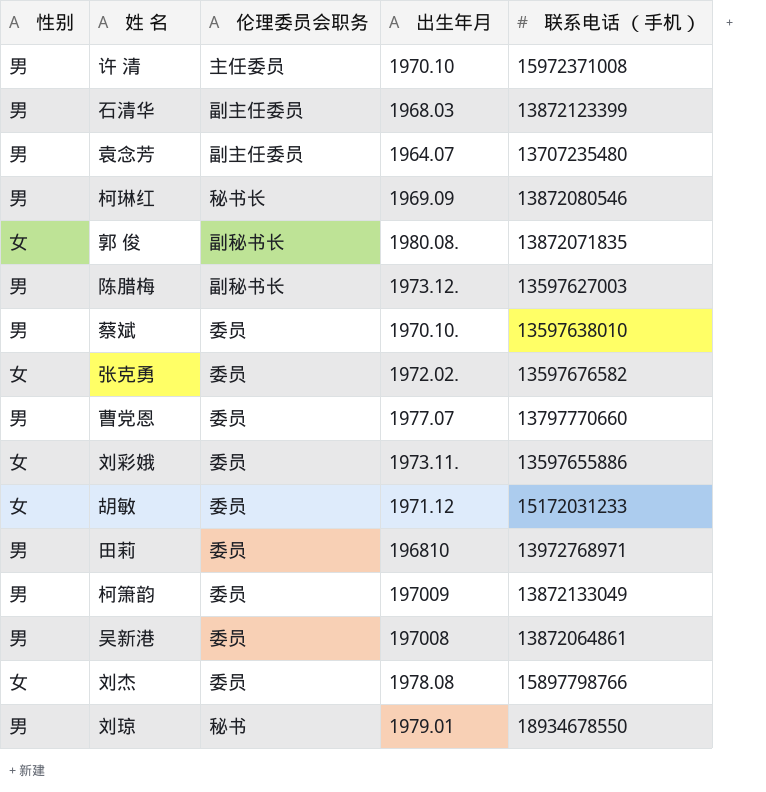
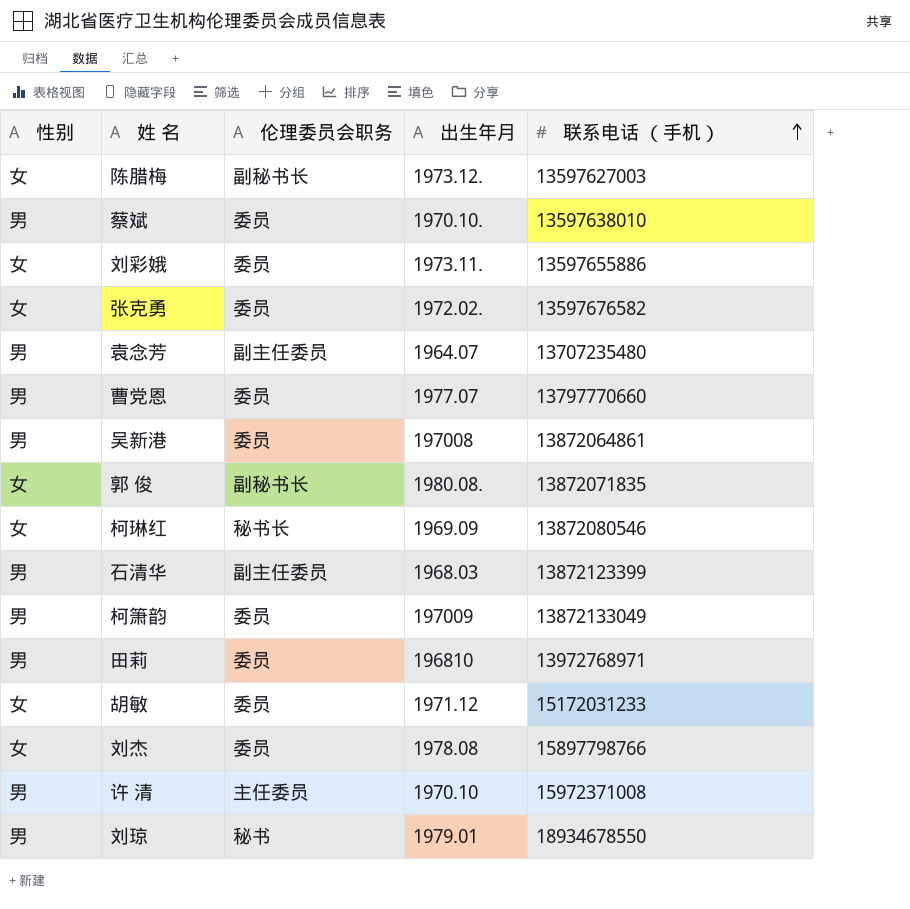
row order: none -> 联系电话 （手机） ascending
陈腊梅 | 性别: 男 -> 女
柯琳红 | 性别: 男 -> 女

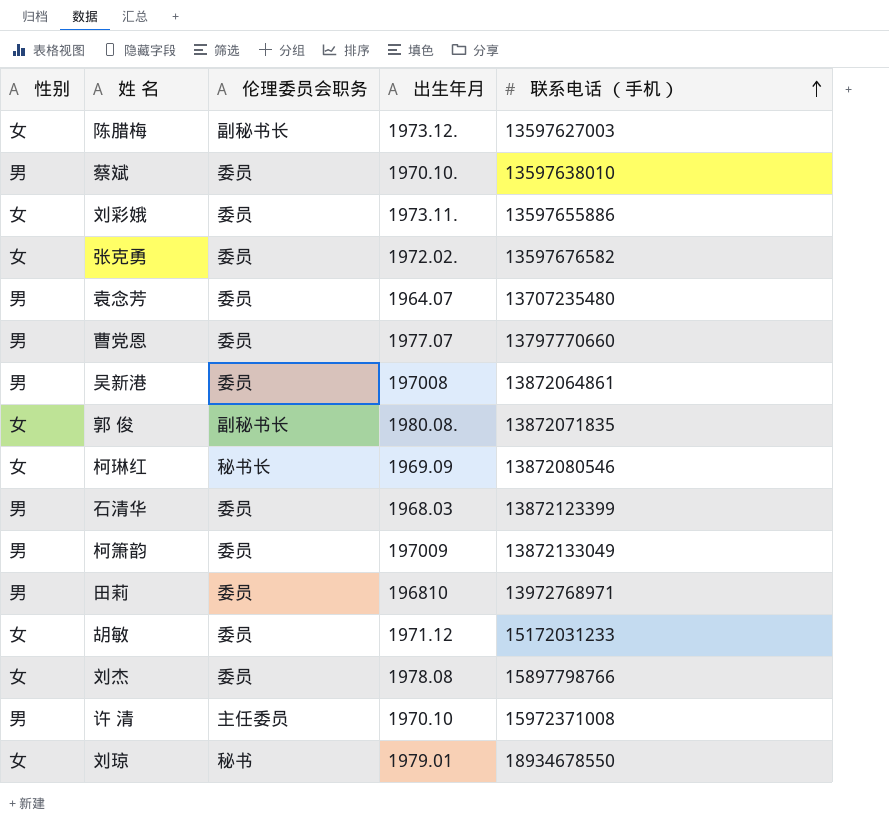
袁念芳 | 伦理委员会职务: 副主任委员 -> 委员
石清华 | 伦理委员会职务: 副主任委员 -> 委员
刘琼 | 性别: 男 -> 女

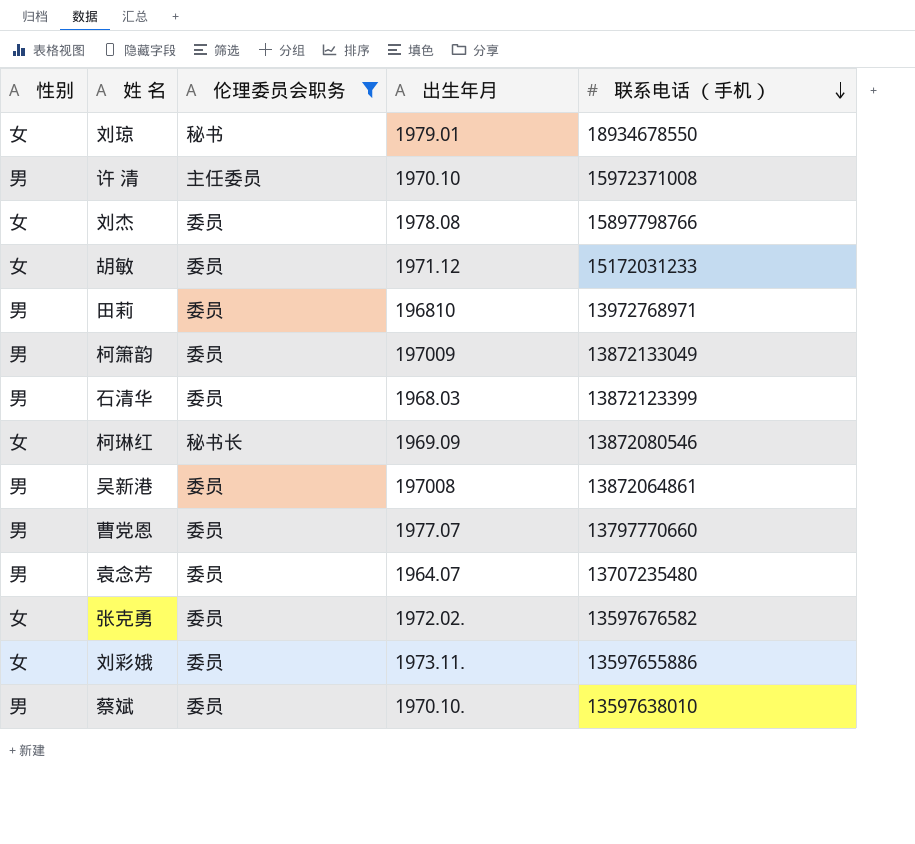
filter: none -> 伦理委员会职务 != 副秘书长
row order: 联系电话 （手机） ascending -> 联系电话 （手机） descending

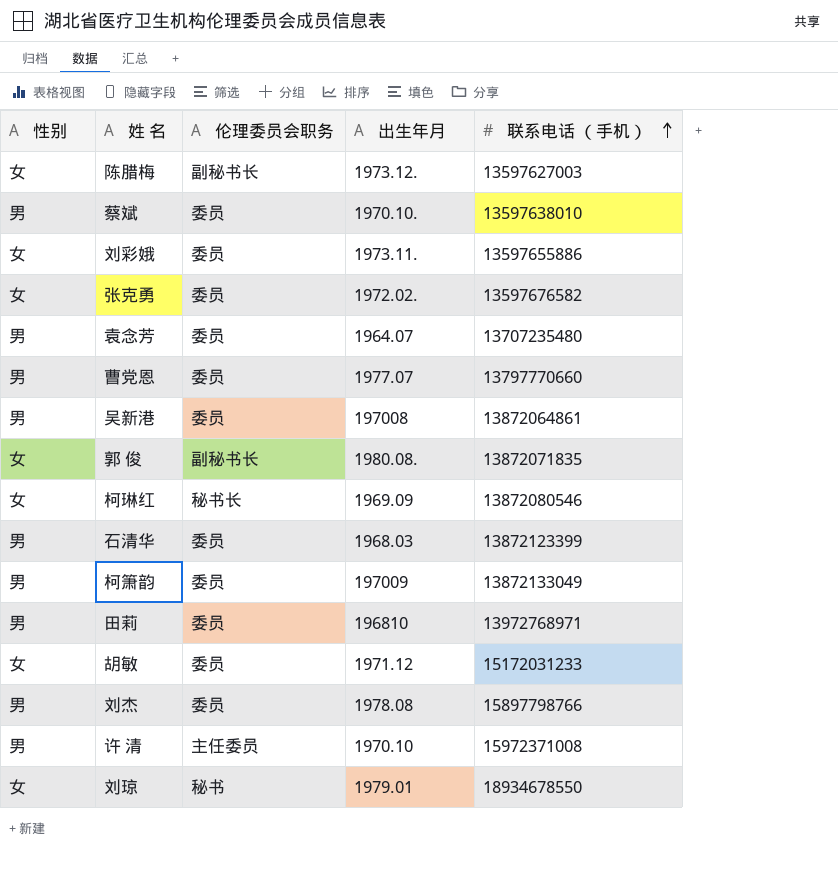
filter: 伦理委员会职务 != 副秘书长 -> none
row order: 联系电话 （手机） descending -> 联系电话 （手机） ascending
刘杰 | 性别: 女 -> 男

